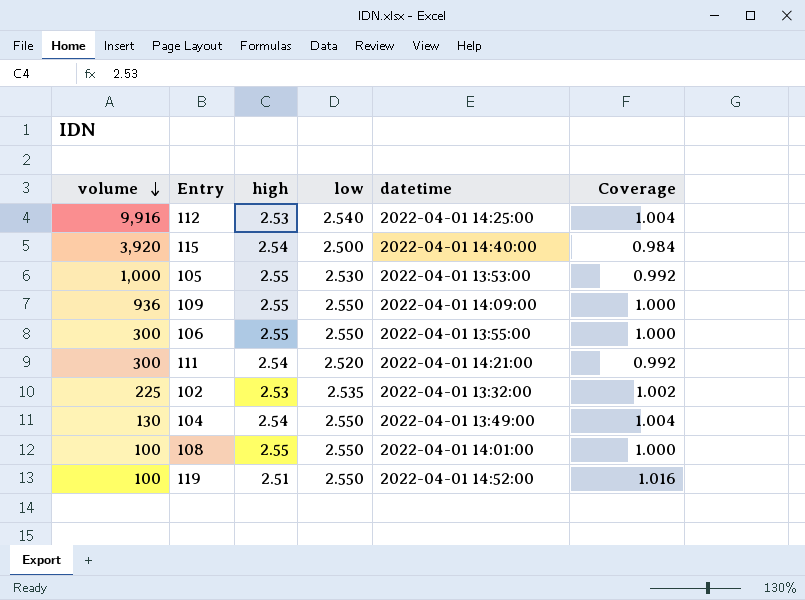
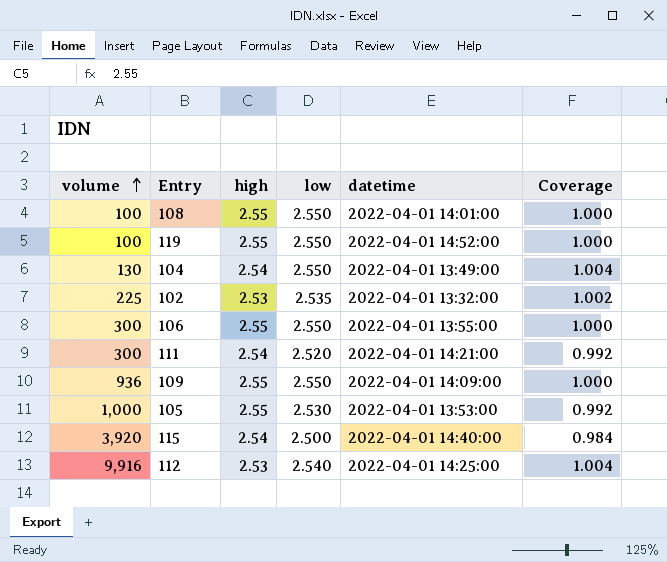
row order: volume descending -> volume ascending
119 | high: 2.51 -> 2.55
119 | Coverage: 1.016 -> 1.000

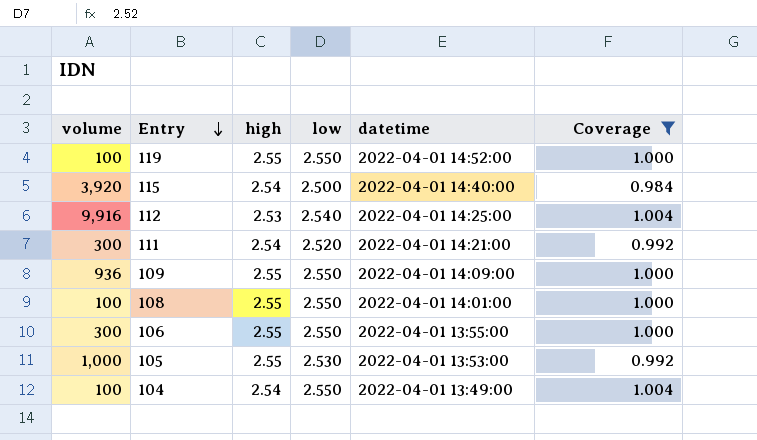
filter: none -> Coverage != 1.002
row order: volume ascending -> Entry descending
104 | volume: 130 -> 100

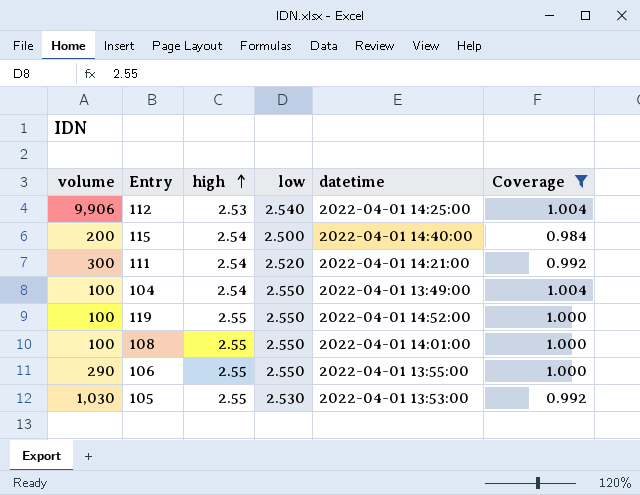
row order: Entry descending -> high ascending
row 109: 936 | 2.55 | 2.550 | 2022-04-01 14:09:00 | 1.000 -> none
112 | volume: 9,916 -> 9,906
115 | volume: 3,920 -> 200
106 | volume: 300 -> 290
105 | volume: 1,000 -> 1,030

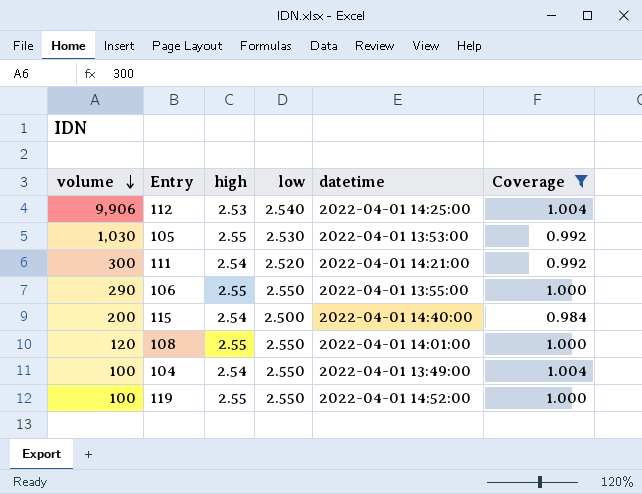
row order: high ascending -> volume descending
108 | volume: 100 -> 120

